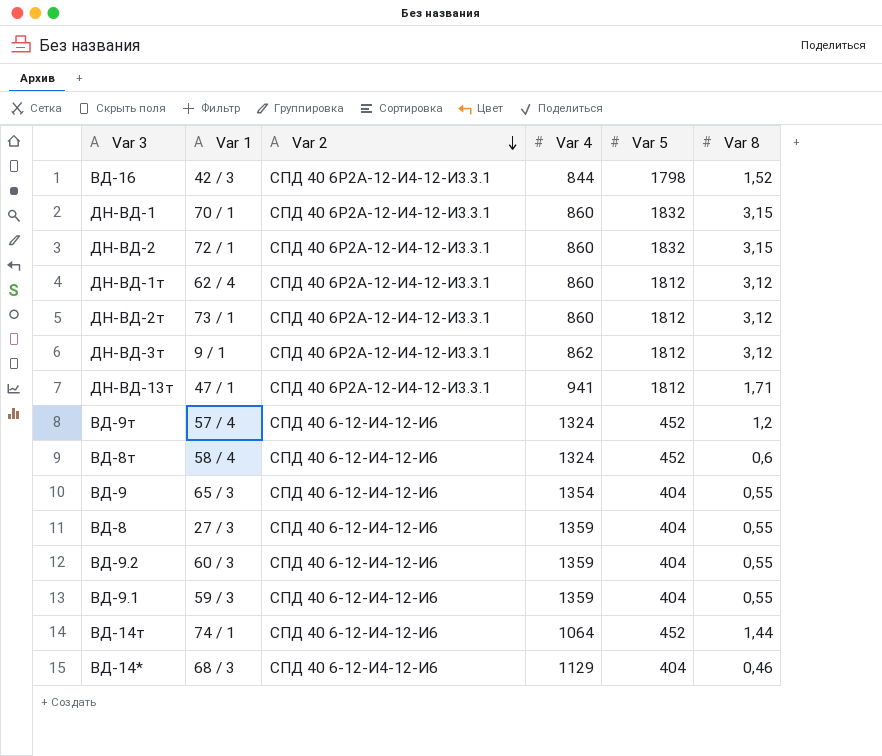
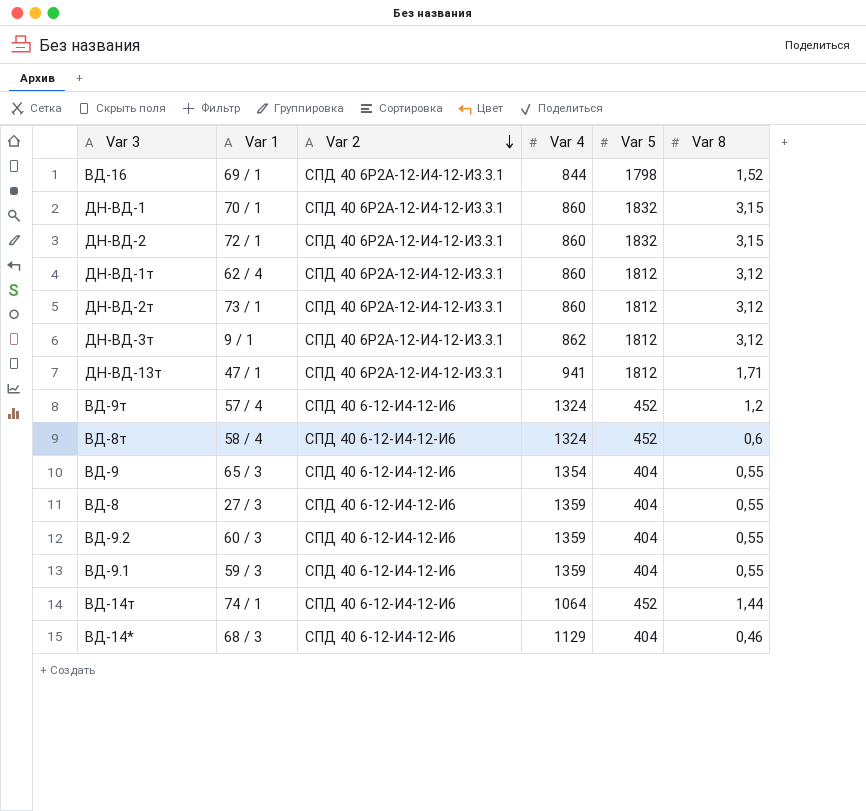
ВД-16 | Var 1: 42 / 3 -> 69 / 1

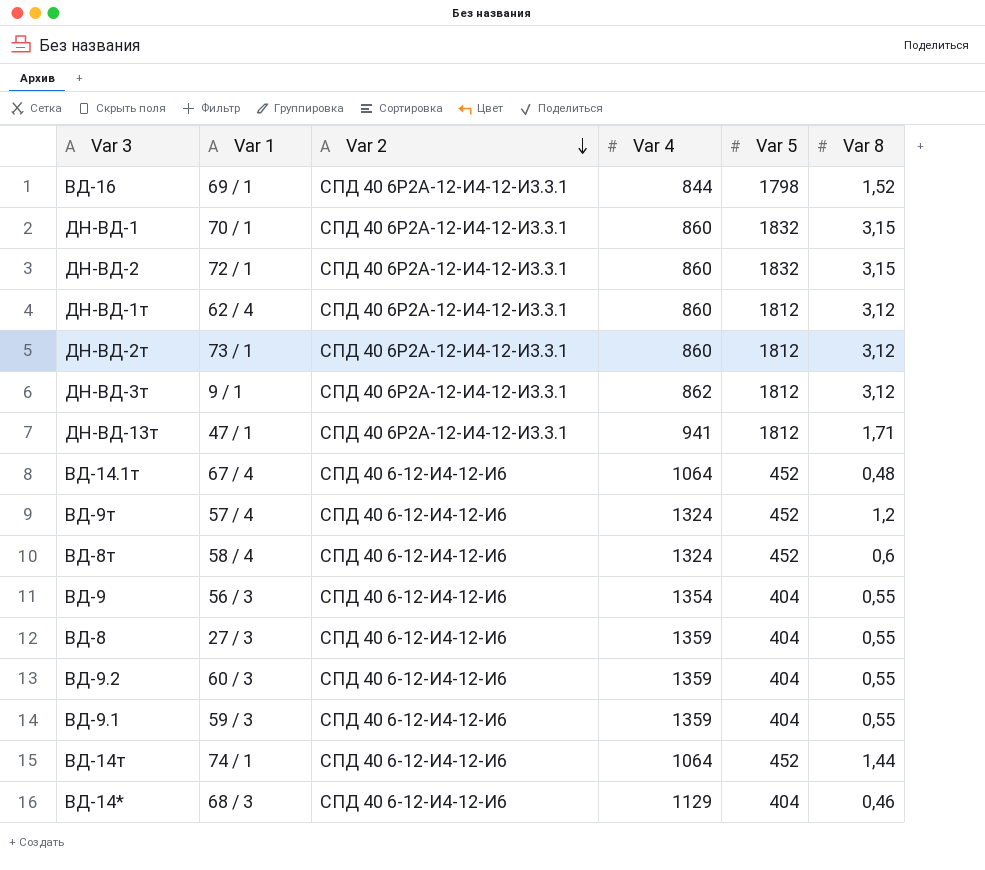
row ВД-14.1т: none -> 67 / 4 | СПД 40 6-12-И4-12-И6 | 1064 | 452 | 0,48
ВД-9 | Var 1: 65 / 3 -> 56 / 3

